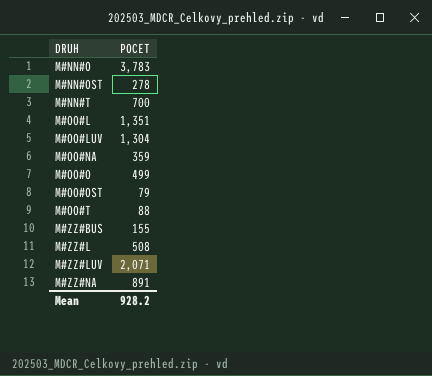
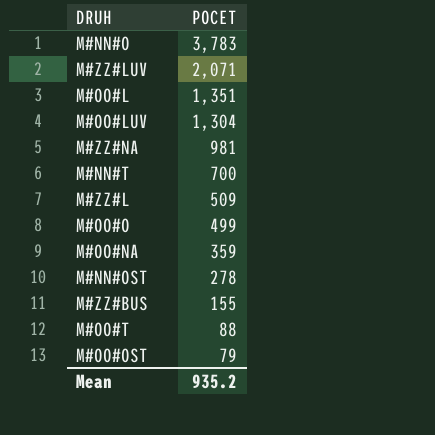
row order: DRUH ascending -> POCET descending
M#ZZ#NA | POCET: 891 -> 981
M#ZZ#L | POCET: 508 -> 509
Mean | POCET: 928.2 -> 935.2

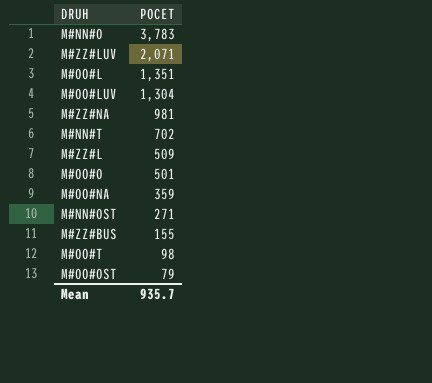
M#NN#T | POCET: 700 -> 702
M#OO#O | POCET: 499 -> 501
M#NN#OST | POCET: 278 -> 271
M#OO#T | POCET: 88 -> 98
Mean | POCET: 935.2 -> 935.7

